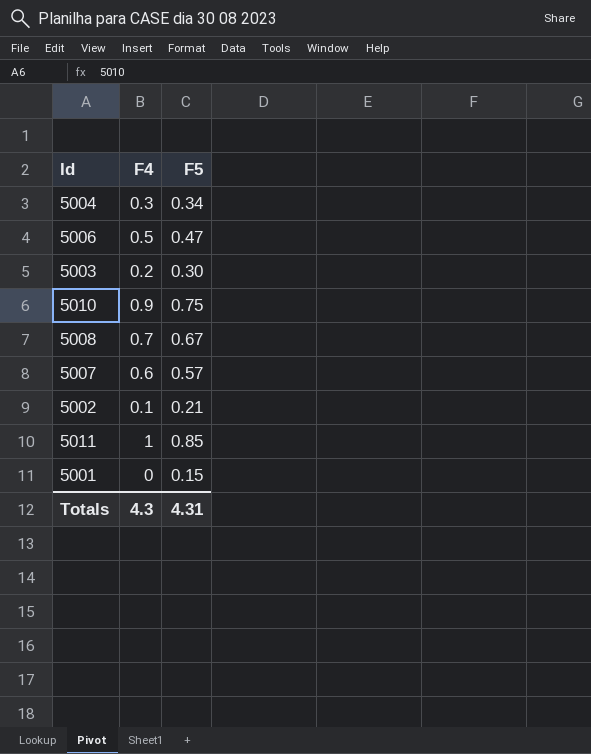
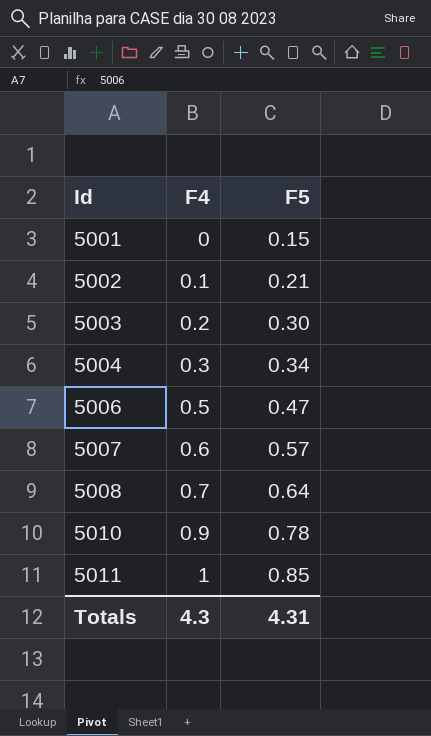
row order: none -> Id ascending
5008 | F5: 0.67 -> 0.64
5010 | F5: 0.75 -> 0.78

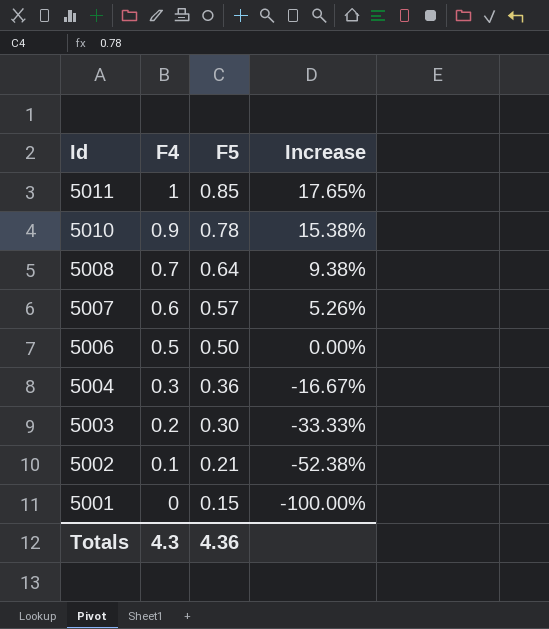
row order: Id ascending -> Id descending
column Increase | formula: none -> ([F4] - [F5]) / [F5]
5006 | F5: 0.47 -> 0.50
5004 | F5: 0.34 -> 0.36
Totals | F5: 4.31 -> 4.36

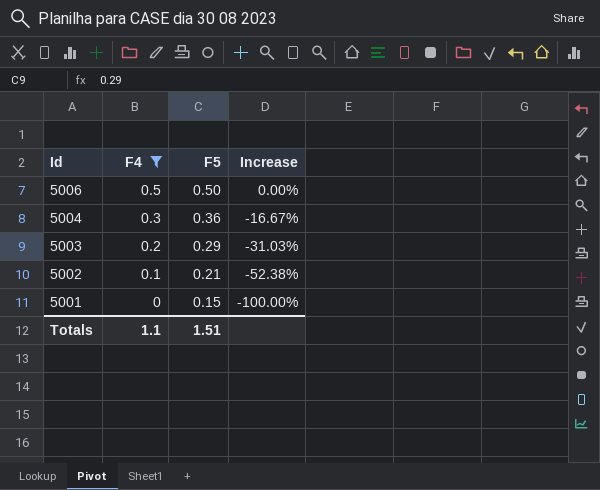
filter: none -> F4 <= 0.5
5003 | F5: 0.30 -> 0.29
5003 | Increase: -33.33% -> -31.03%
Totals | F4: 4.3 -> 1.1
Totals | F5: 4.36 -> 1.51

